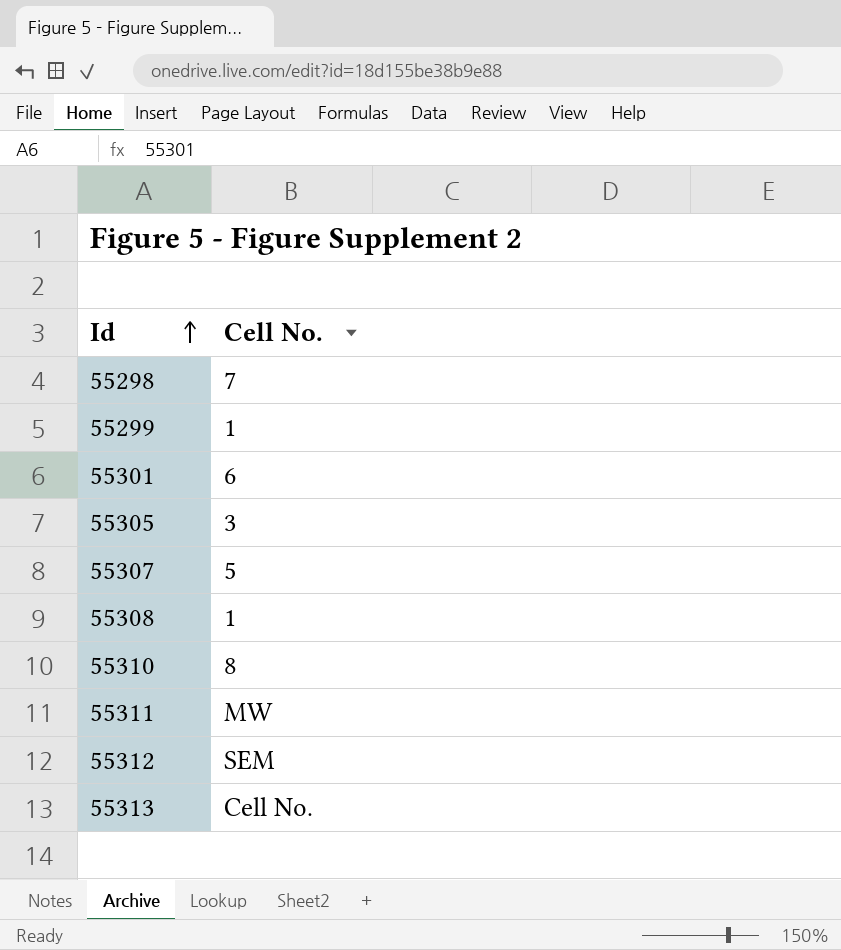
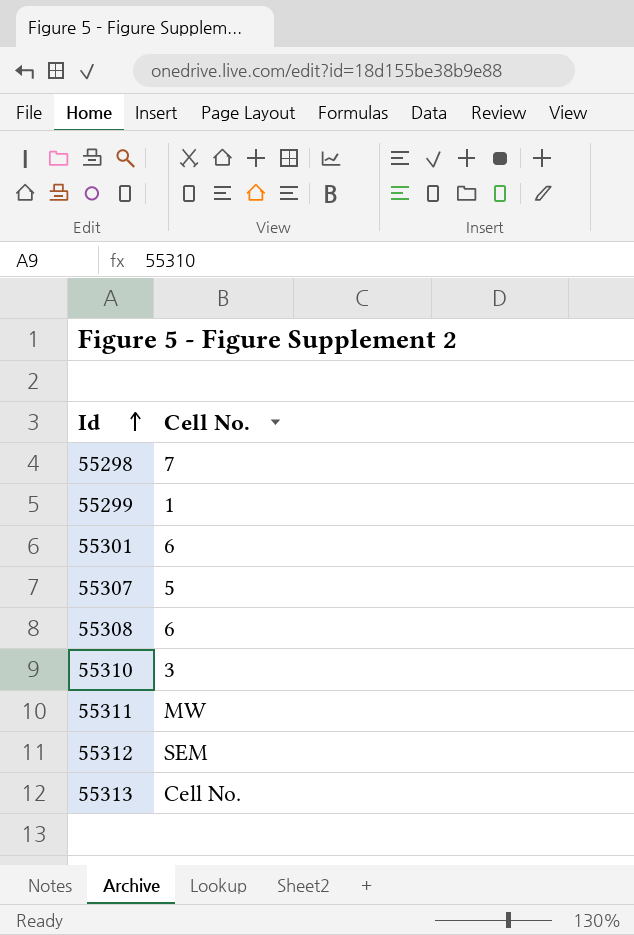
row 55305: 3 -> none
55308 | Cell No.: 1 -> 6
55310 | Cell No.: 8 -> 3

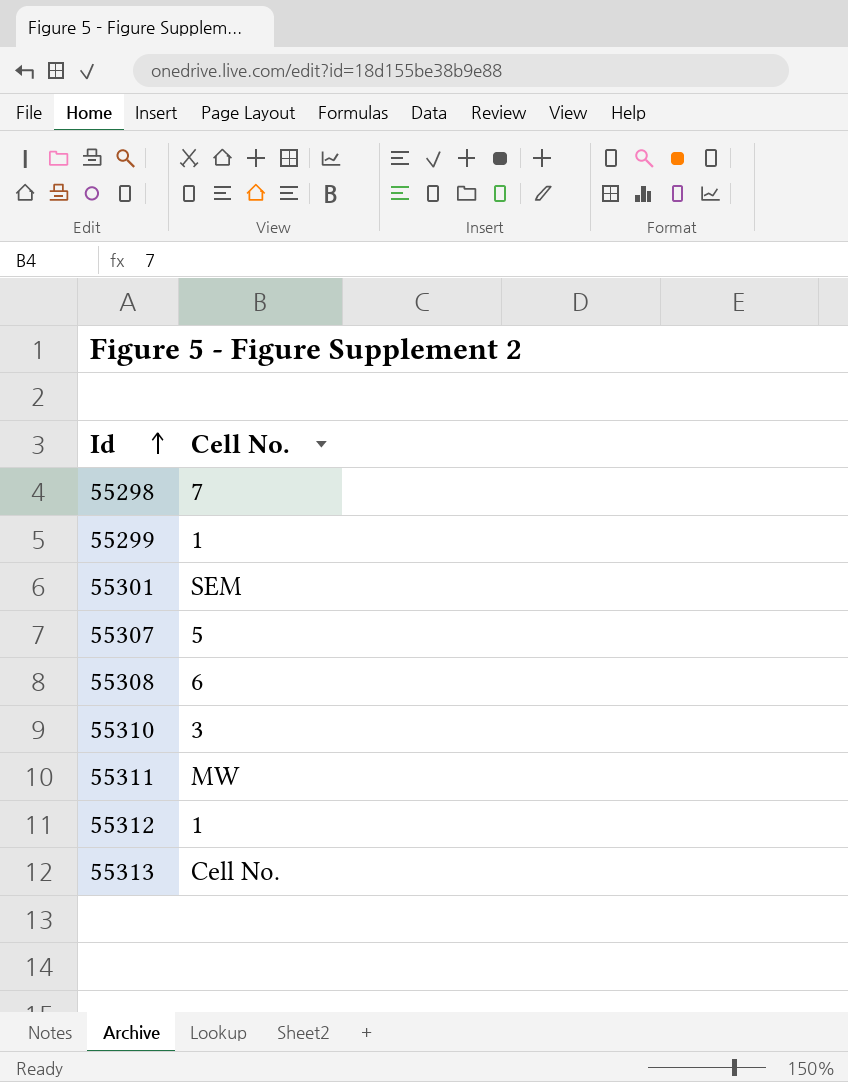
55301 | Cell No.: 6 -> SEM
55312 | Cell No.: SEM -> 1

